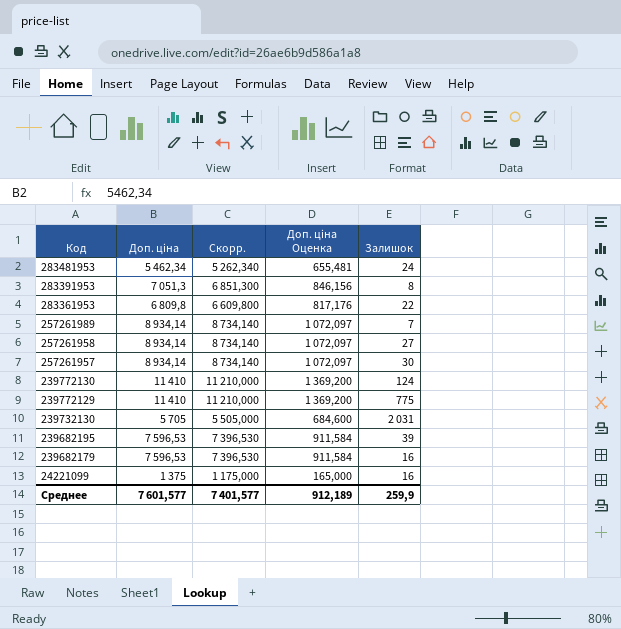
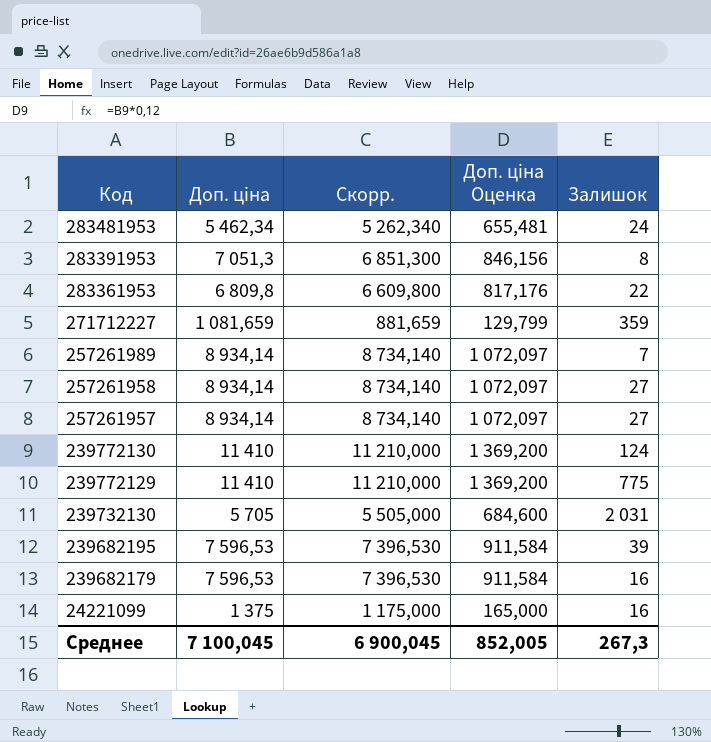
row 271712227: none -> 1 081,659 | 881,659 | 129,799 | 359
257261957 | Залишок: 30 -> 27
Среднее | Доп. ціна: 7 601,577 -> 7 100,045
Среднее | Скорр.: 7 401,577 -> 6 900,045
Среднее | Доп. ціна Оценка: 912,189 -> 852,005
Среднее | Залишок: 259,9 -> 267,3

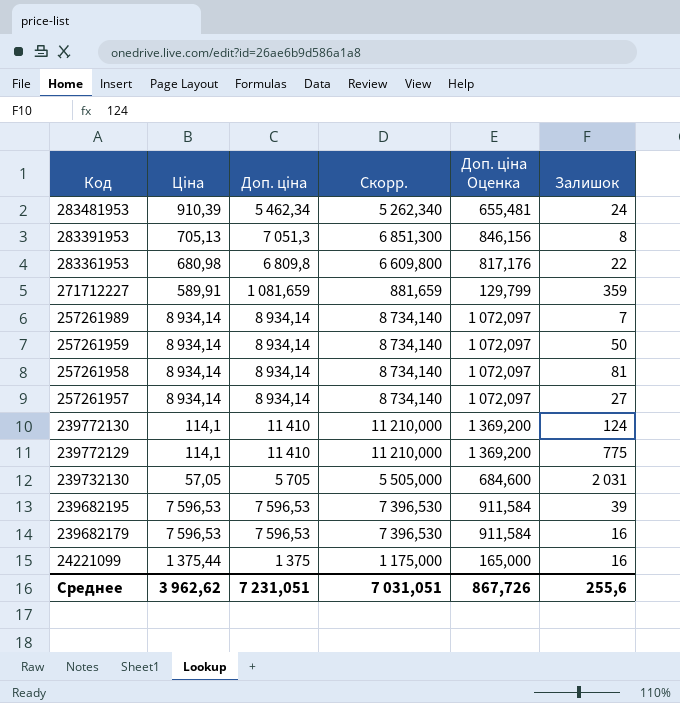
column Ціна | position: none -> 2
row 257261959: none -> 8 934,14 | 8 934,14 | 8 734,140 | 1 072,097 | 50
257261958 | Залишок: 27 -> 81
Среднее | Доп. ціна: 7 100,045 -> 7 231,051
Среднее | Скорр.: 6 900,045 -> 7 031,051
Среднее | Доп. ціна Оценка: 852,005 -> 867,726
Среднее | Залишок: 267,3 -> 255,6

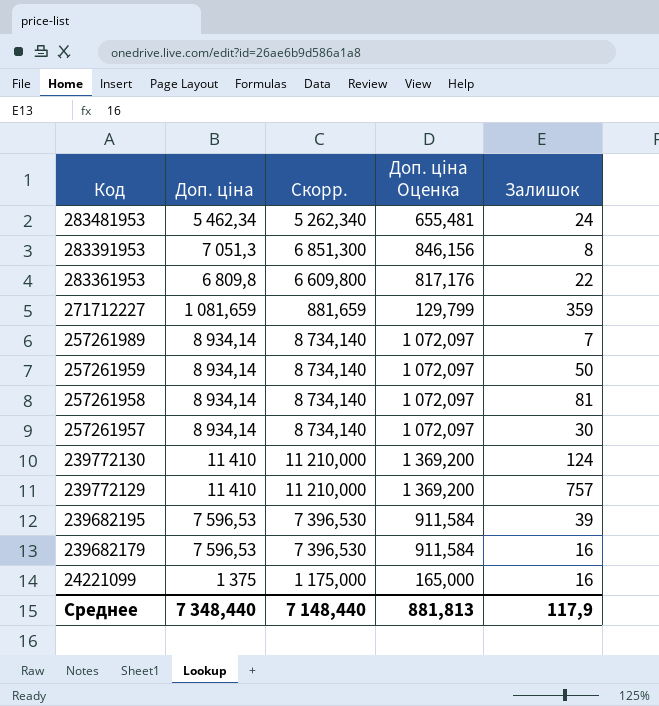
column Ціна | position: 2 -> none
row 239732130: 57,05 | 5 705 | 5 505,000 | 684,600 | 2 031 -> none
257261957 | Залишок: 27 -> 30
239772129 | Залишок: 775 -> 757
Среднее | Доп. ціна: 7 231,051 -> 7 348,440
Среднее | Скорр.: 7 031,051 -> 7 148,440
Среднее | Доп. ціна Оценка: 867,726 -> 881,813
Среднее | Залишок: 255,6 -> 117,9

